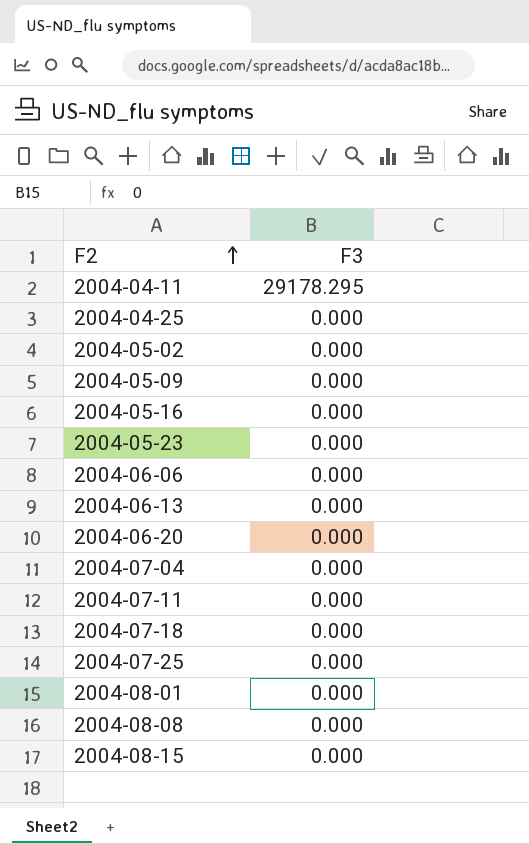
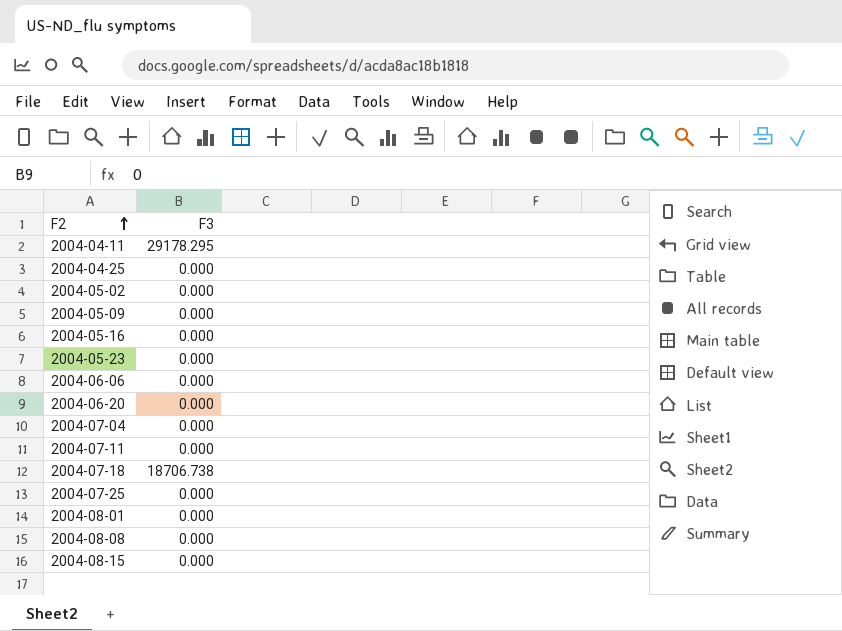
row 2004-06-13: 0.000 -> none
2004-07-18 | F3: 0.000 -> 18706.738

